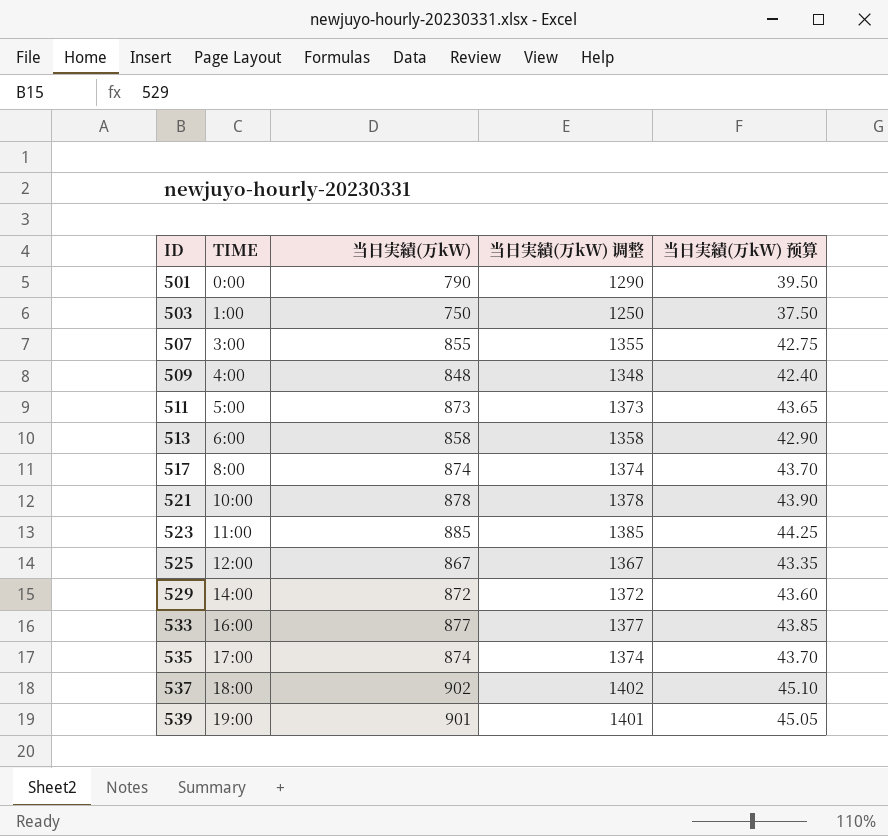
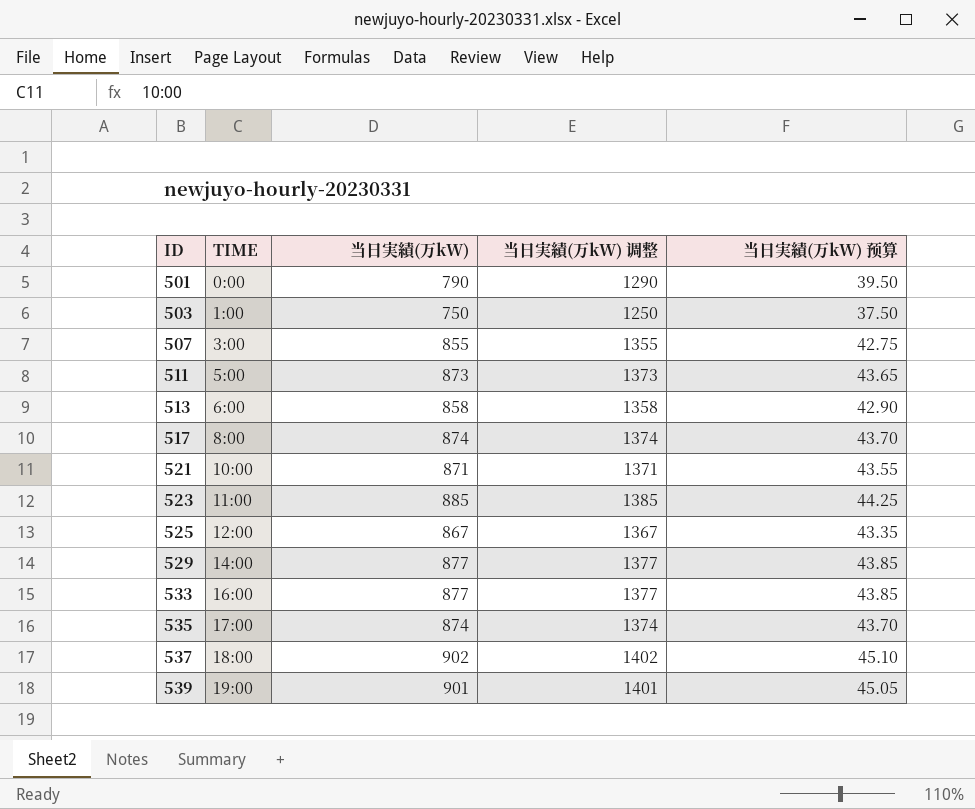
row 509: 4:00 | 848 | 1348 | 42.40 -> none
521 | 当日実績(万kW): 878 -> 871
521 | 当日実績(万kW) 调整: 1378 -> 1371
521 | 当日実績(万kW) 预算: 43.90 -> 43.55
529 | 当日実績(万kW): 872 -> 877
529 | 当日実績(万kW) 调整: 1372 -> 1377
529 | 当日実績(万kW) 预算: 43.60 -> 43.85

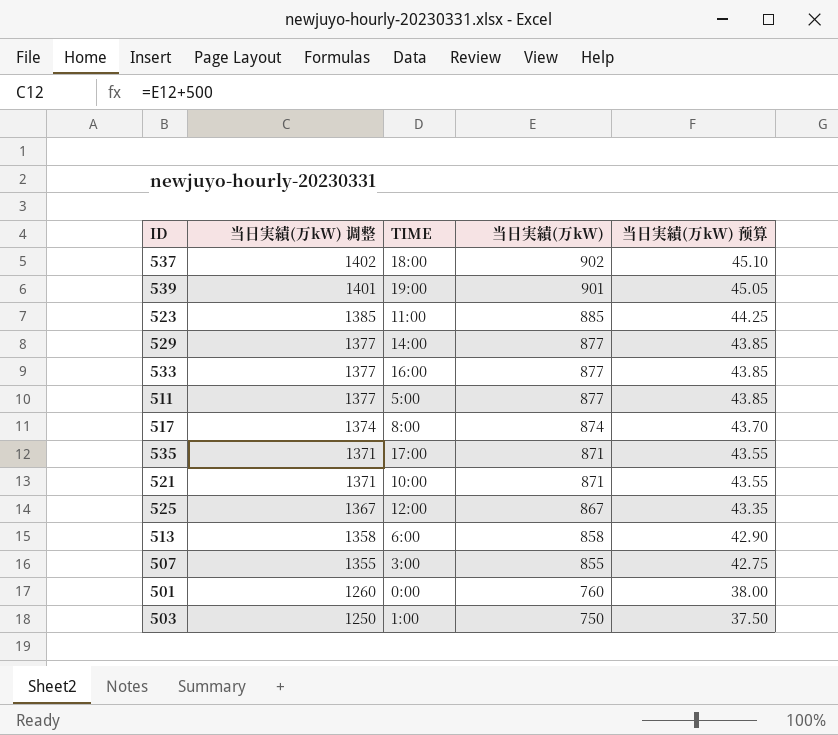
row order: ID ascending -> 当日実績(万kW) 调整 descending
column 当日実績(万kW) 调整 | position: 4 -> 2
511 | 当日実績(万kW) 调整: 1373 -> 1377
511 | 当日実績(万kW): 873 -> 877
511 | 当日実績(万kW) 预算: 43.65 -> 43.85
535 | 当日実績(万kW) 调整: 1374 -> 1371
535 | 当日実績(万kW): 874 -> 871
535 | 当日実績(万kW) 预算: 43.70 -> 43.55
501 | 当日実績(万kW) 调整: 1290 -> 1260
501 | 当日実績(万kW): 790 -> 760
501 | 当日実績(万kW) 预算: 39.50 -> 38.00

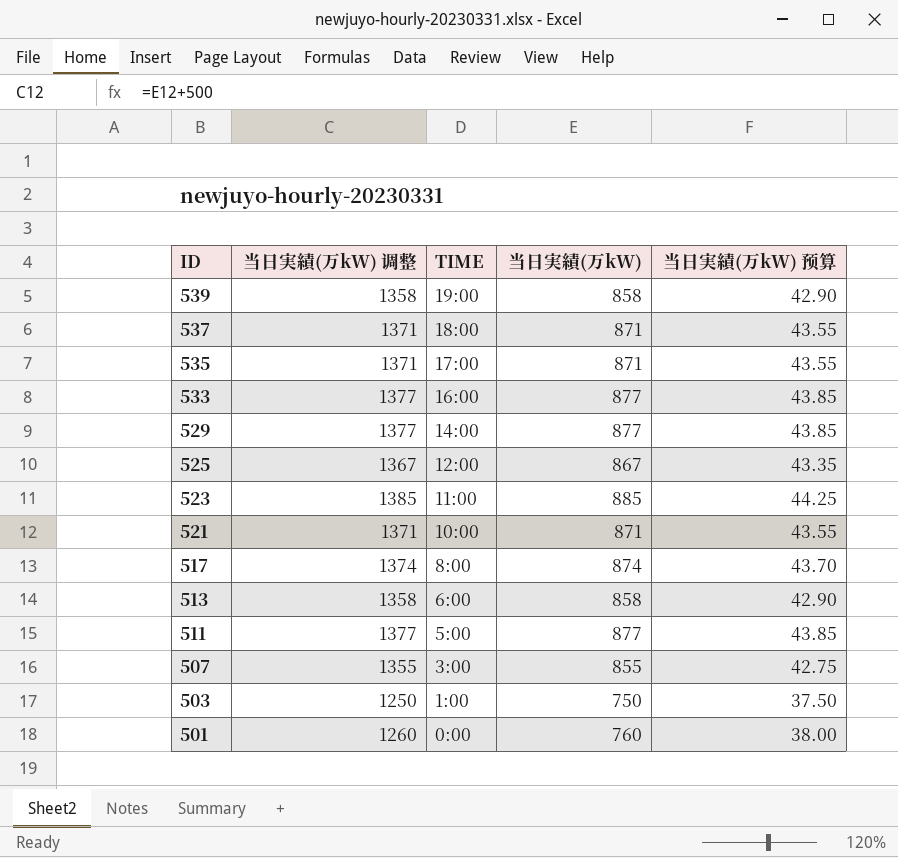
row order: 当日実績(万kW) 调整 descending -> ID descending
539 | 当日実績(万kW) 调整: 1401 -> 1358
539 | 当日実績(万kW): 901 -> 858
539 | 当日実績(万kW) 预算: 45.05 -> 42.90
537 | 当日実績(万kW) 调整: 1402 -> 1371
537 | 当日実績(万kW): 902 -> 871
537 | 当日実績(万kW) 预算: 45.10 -> 43.55

